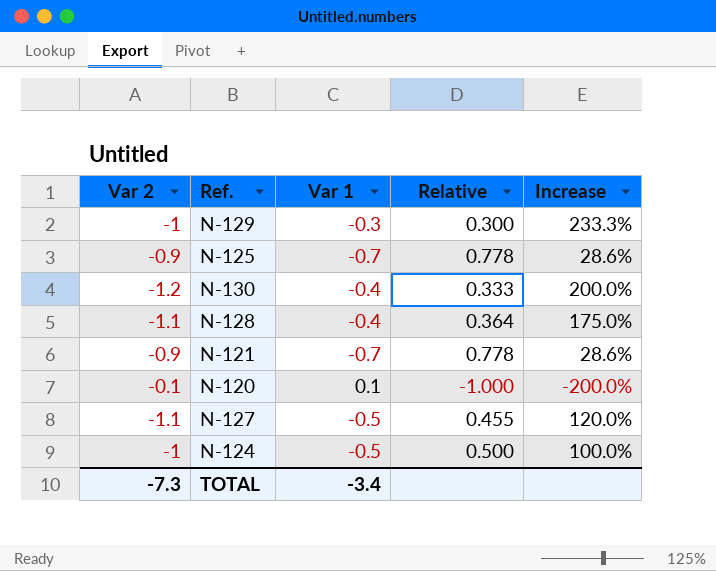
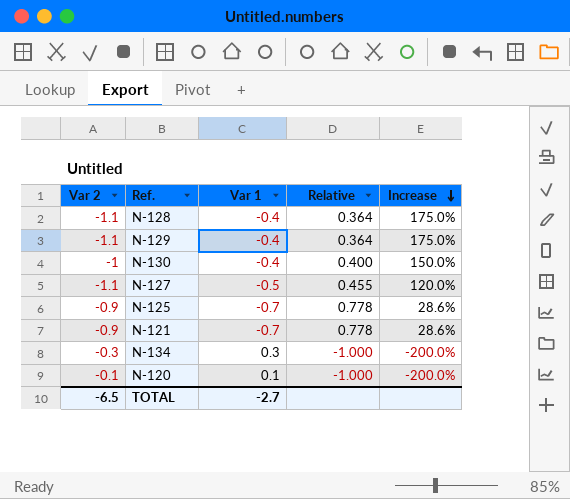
row order: none -> Increase descending
row N-124: -1 | -0.5 | 0.500 | 100.0% -> none
N-129 | Var 2: -1 -> -1.1
N-129 | Var 1: -0.3 -> -0.4
N-129 | Relative: 0.300 -> 0.364
N-129 | Increase: 233.3% -> 175.0%
N-130 | Var 2: -1.2 -> -1
N-130 | Relative: 0.333 -> 0.400
N-130 | Increase: 200.0% -> 150.0%
row N-134: none -> -0.3 | 0.3 | -1.000 | -200.0%
TOTAL | Var 2: -7.3 -> -6.5
TOTAL | Var 1: -3.4 -> -2.7

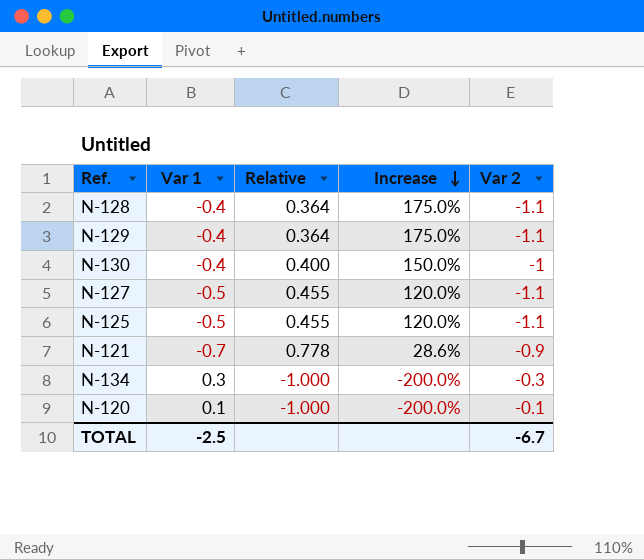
column Var 2 | position: 1 -> 5
N-125 | Var 1: -0.7 -> -0.5
N-125 | Relative: 0.778 -> 0.455
N-125 | Increase: 28.6% -> 120.0%
N-125 | Var 2: -0.9 -> -1.1
TOTAL | Var 1: -2.7 -> -2.5
TOTAL | Var 2: -6.5 -> -6.7

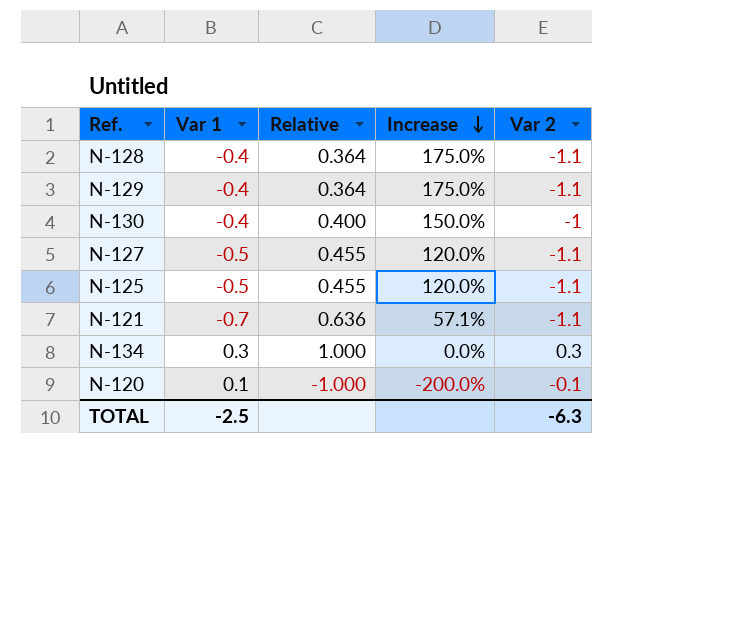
N-121 | Relative: 0.778 -> 0.636
N-121 | Increase: 28.6% -> 57.1%
N-121 | Var 2: -0.9 -> -1.1
N-134 | Relative: -1.000 -> 1.000
N-134 | Increase: -200.0% -> 0.0%
N-134 | Var 2: -0.3 -> 0.3
TOTAL | Var 2: -6.7 -> -6.3

